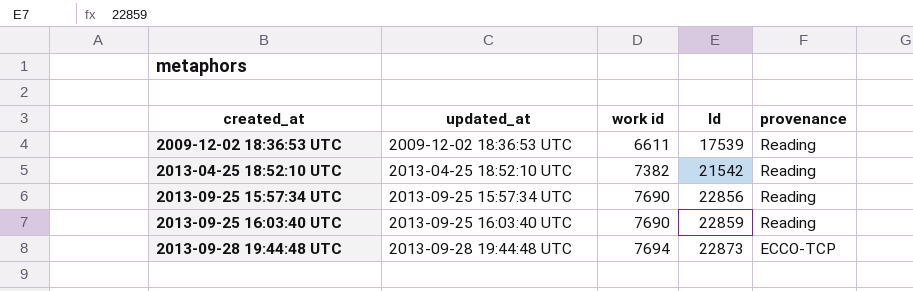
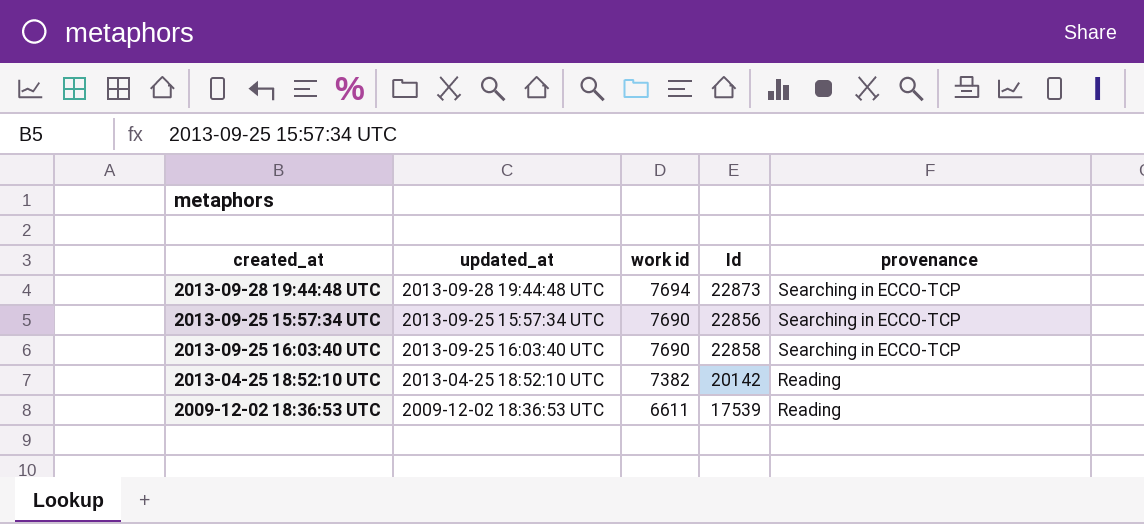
row order: created_at ascending -> work id descending
2013-09-28 19:44:48 UTC | provenance: ECCO-TCP -> Searching in ECCO-TCP
2013-09-25 15:57:34 UTC | provenance: Reading -> Searching in ECCO-TCP
2013-09-25 16:03:40 UTC | Id: 22859 -> 22858
2013-09-25 16:03:40 UTC | provenance: Reading -> Searching in ECCO-TCP
2013-04-25 18:52:10 UTC | Id: 21542 -> 20142

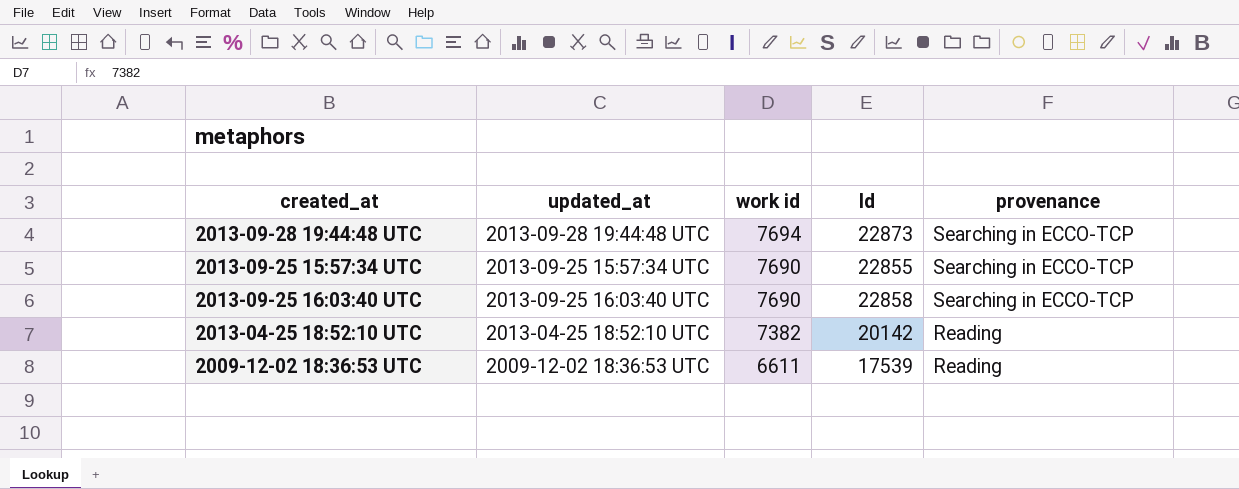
2013-09-25 15:57:34 UTC | Id: 22856 -> 22855

